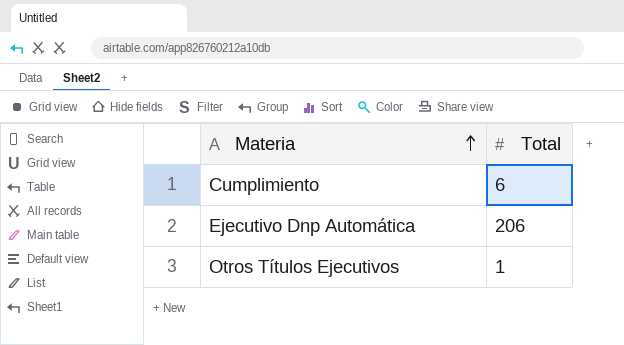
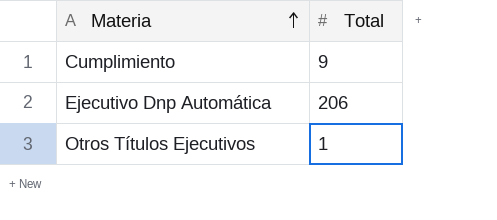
Cumplimiento | Total: 6 -> 9

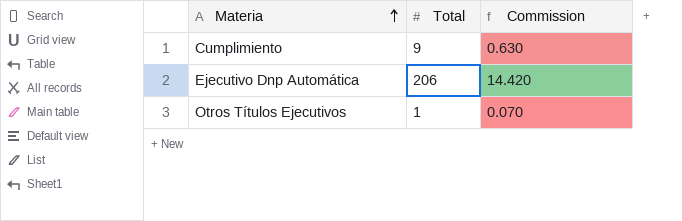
column Commission | formula: none -> [Total] * 0.07

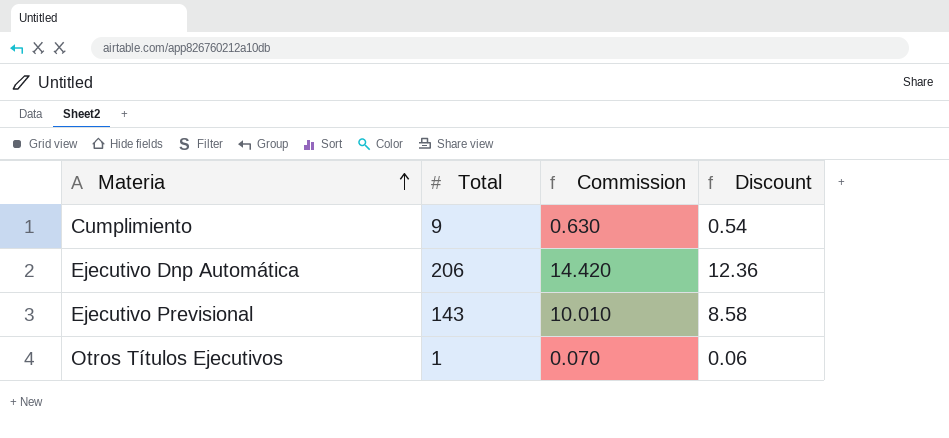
column Discount | formula: none -> [Total] * 0.06
row Ejecutivo Previsional: none -> 143 | 10.010 | 8.58

